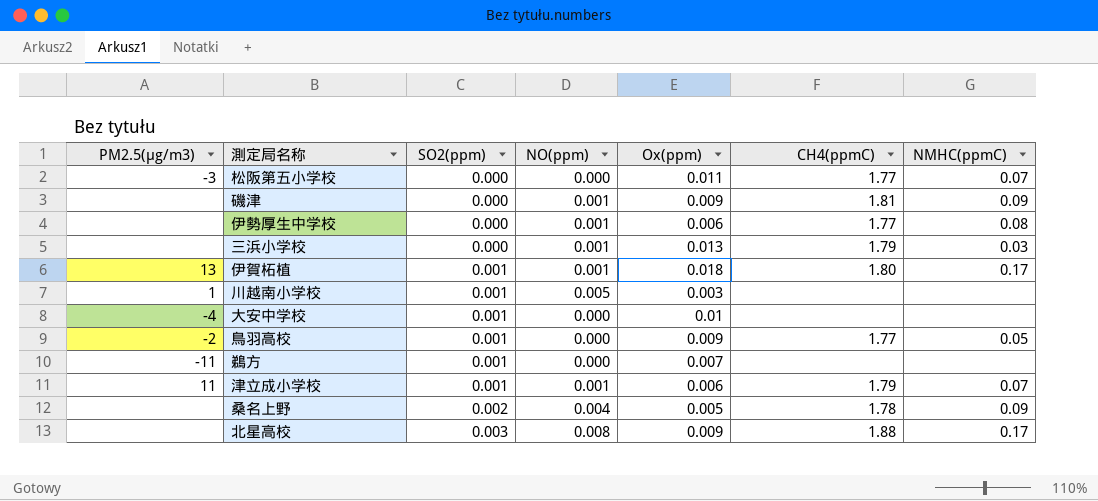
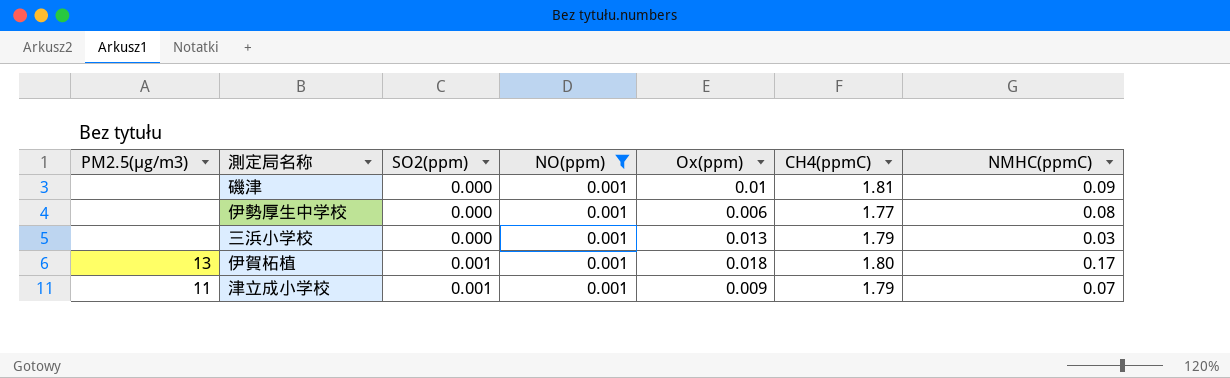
filter: none -> NO(ppm) = 0.001
磯津 | Ox(ppm): 0.009 -> 0.01
津立成小学校 | Ox(ppm): 0.006 -> 0.009

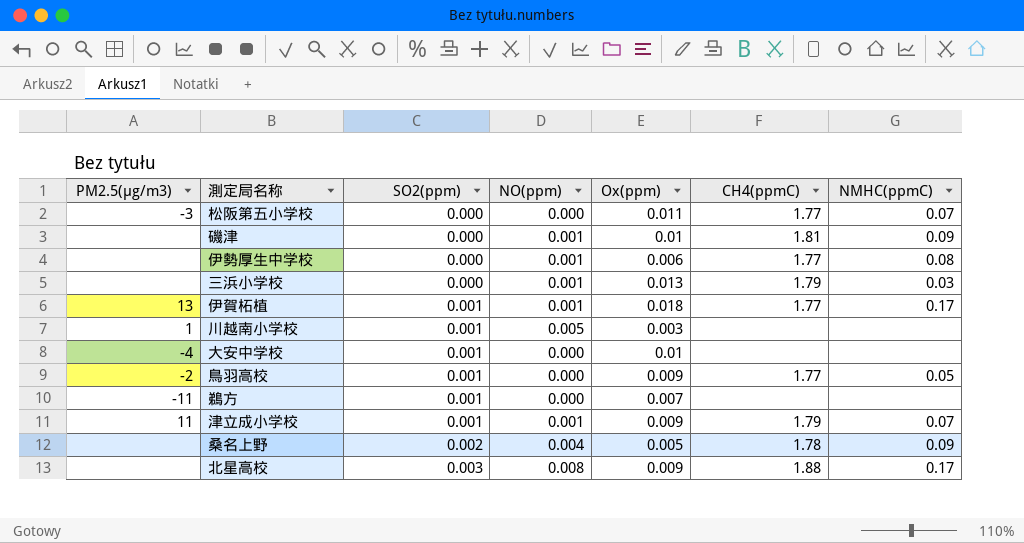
filter: NO(ppm) = 0.001 -> none
伊賀柘植 | CH4(ppmC): 1.80 -> 1.77

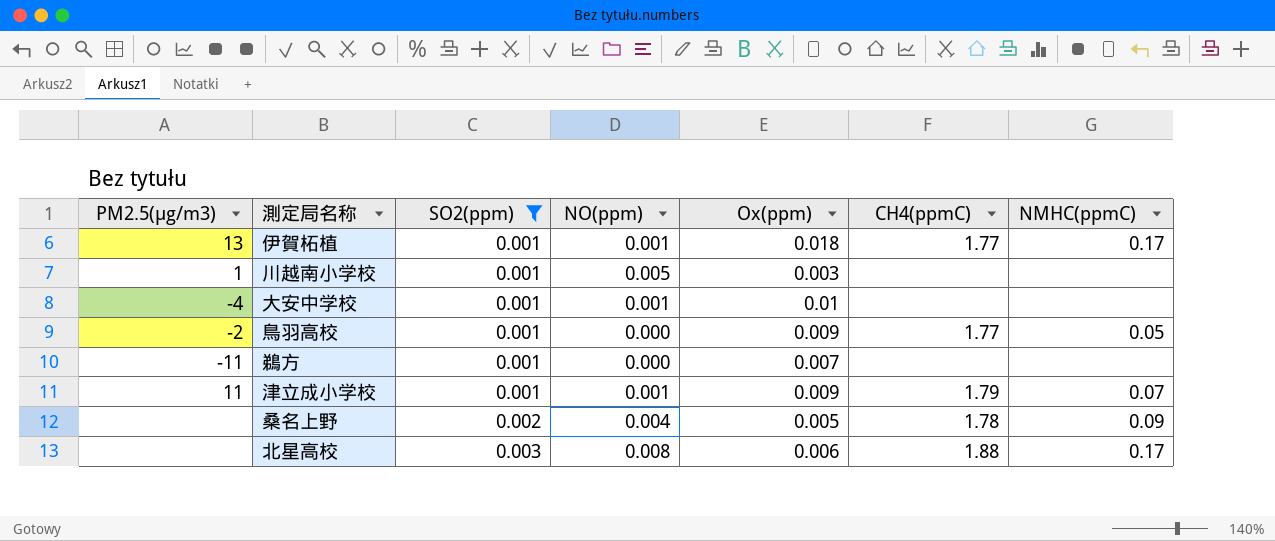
filter: none -> SO2(ppm) != 0.000
大安中学校 | NO(ppm): 0.000 -> 0.001
北星高校 | Ox(ppm): 0.009 -> 0.006

